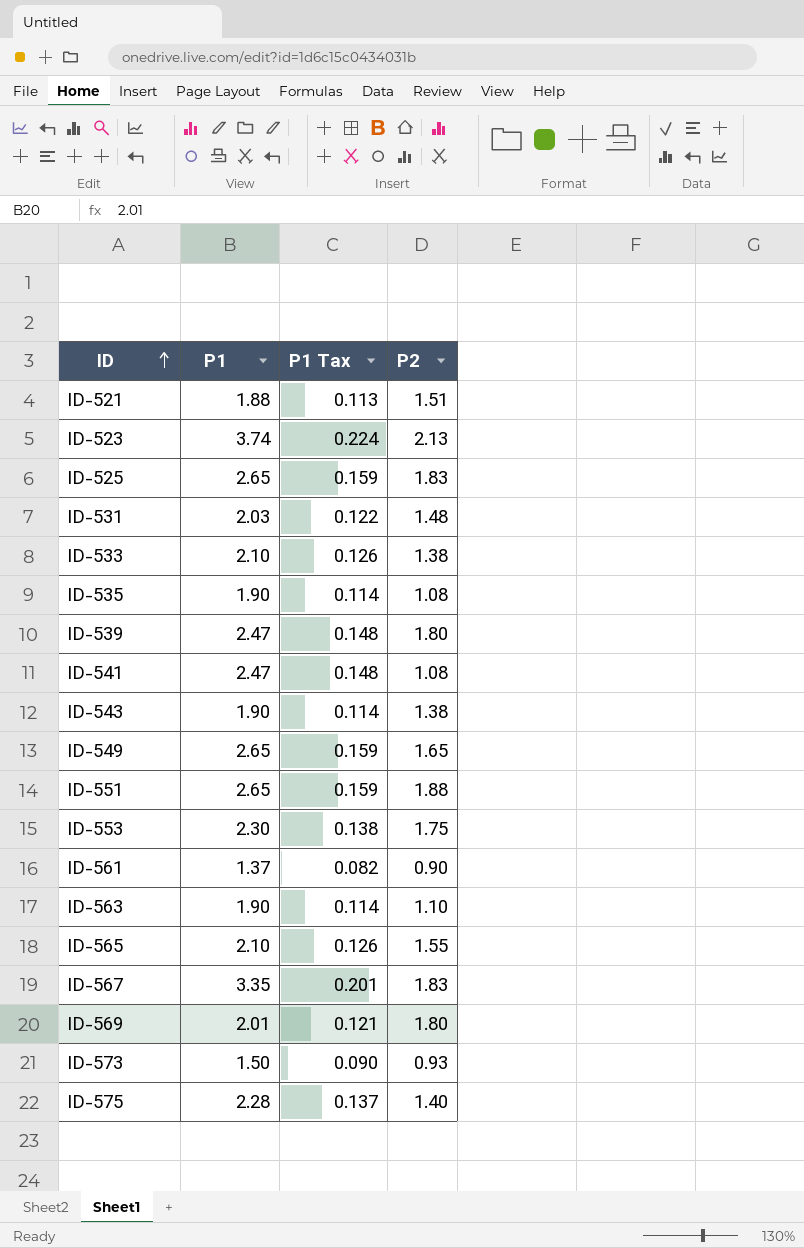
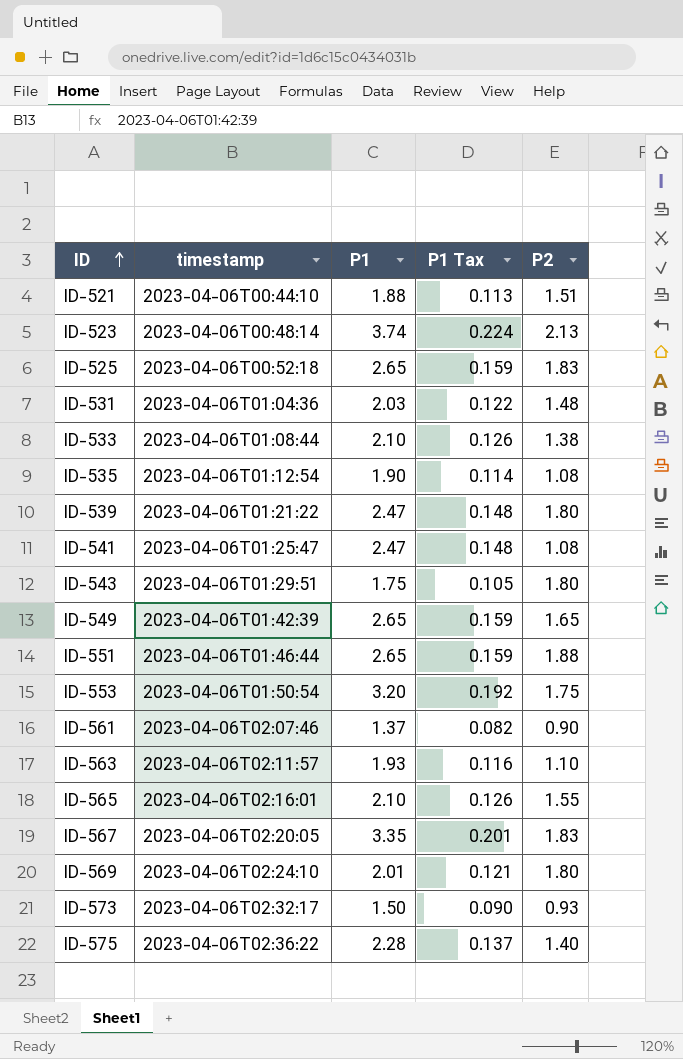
column timestamp | position: none -> 2
ID-543 | P1: 1.90 -> 1.75
ID-543 | P1 Tax: 0.114 -> 0.105
ID-543 | P2: 1.38 -> 1.80
ID-553 | P1: 2.30 -> 3.20
ID-553 | P1 Tax: 0.138 -> 0.192
ID-563 | P1: 1.90 -> 1.93
ID-563 | P1 Tax: 0.114 -> 0.116

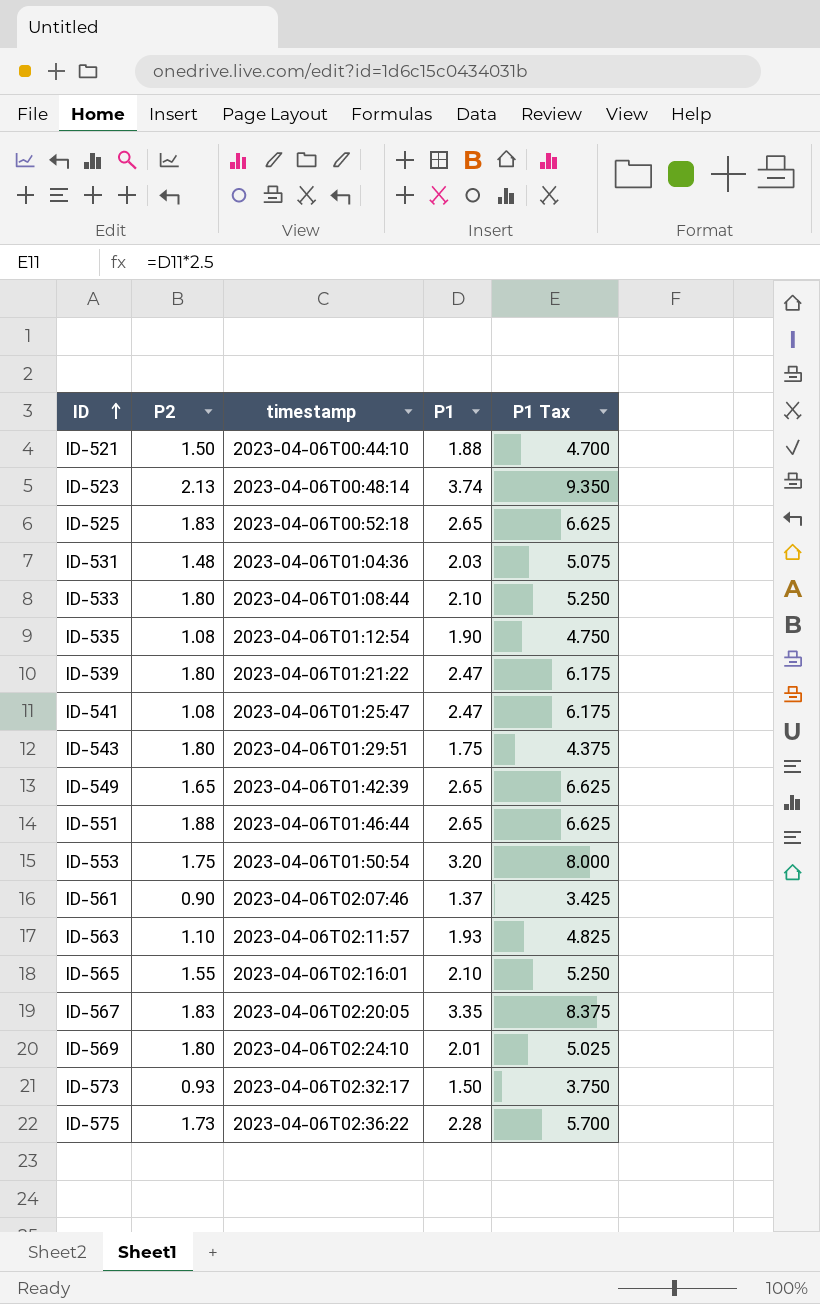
column P2 | position: 5 -> 2
column P1 Tax | formula: [P1] * 0.06 -> [P1] * 2.5
ID-521 | P2: 1.51 -> 1.50
ID-533 | P2: 1.38 -> 1.80
ID-575 | P2: 1.40 -> 1.73

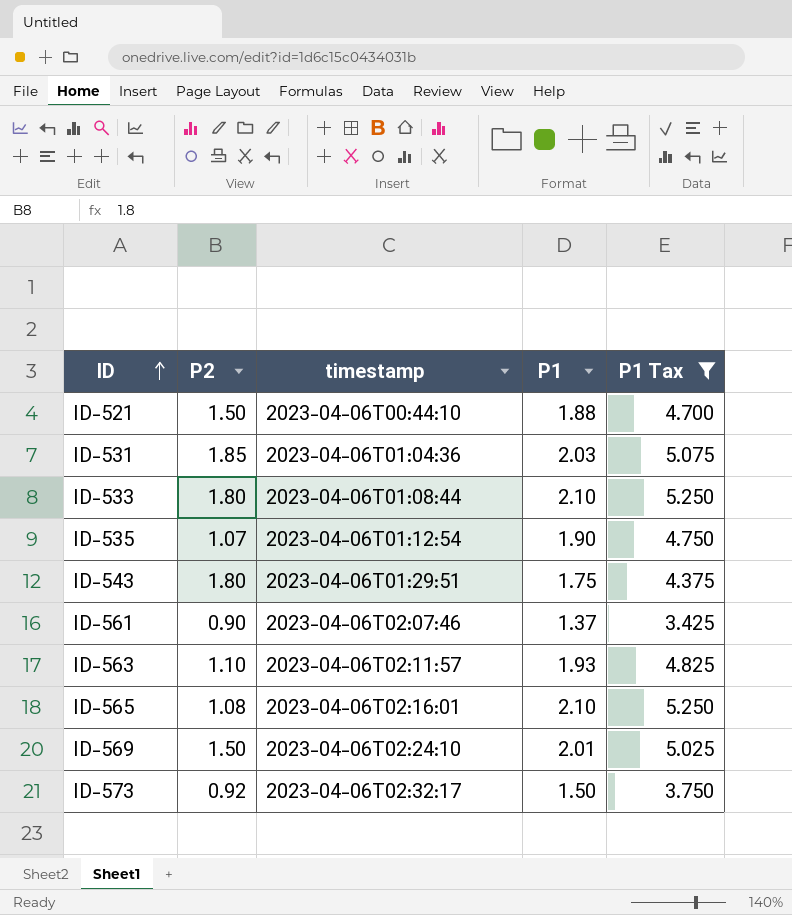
filter: none -> P1 Tax <= 5.250
ID-531 | P2: 1.48 -> 1.85
ID-535 | P2: 1.08 -> 1.07
ID-565 | P2: 1.55 -> 1.08
ID-569 | P2: 1.80 -> 1.50
ID-573 | P2: 0.93 -> 0.92

